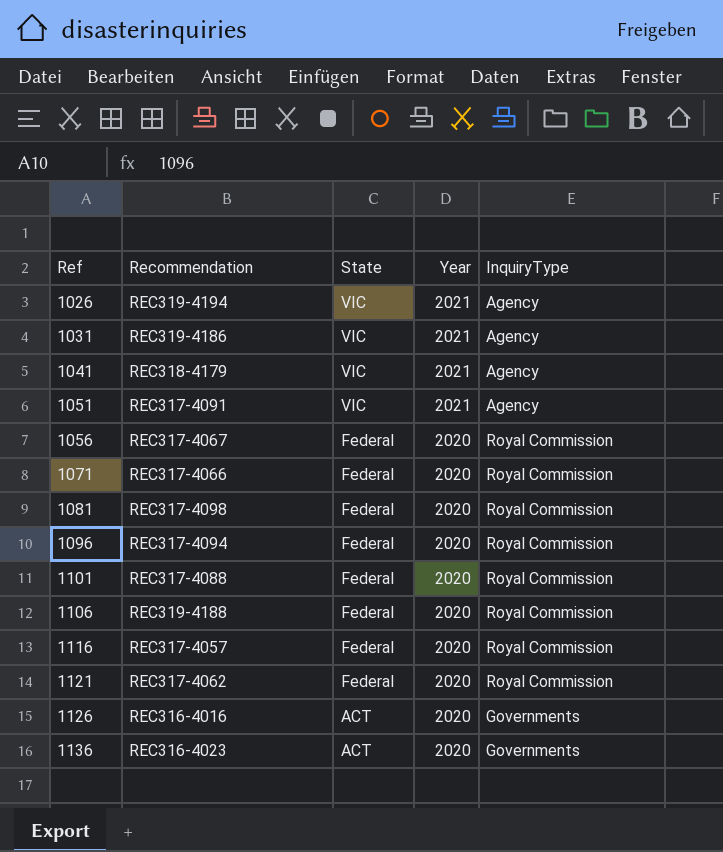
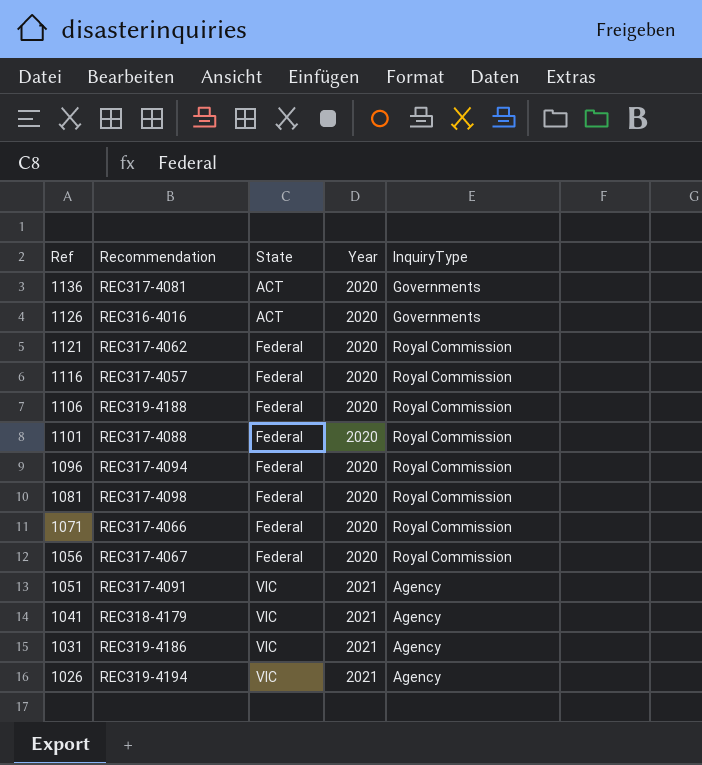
row order: Ref ascending -> Ref descending
1136 | Recommendation: REC316-4023 -> REC317-4081

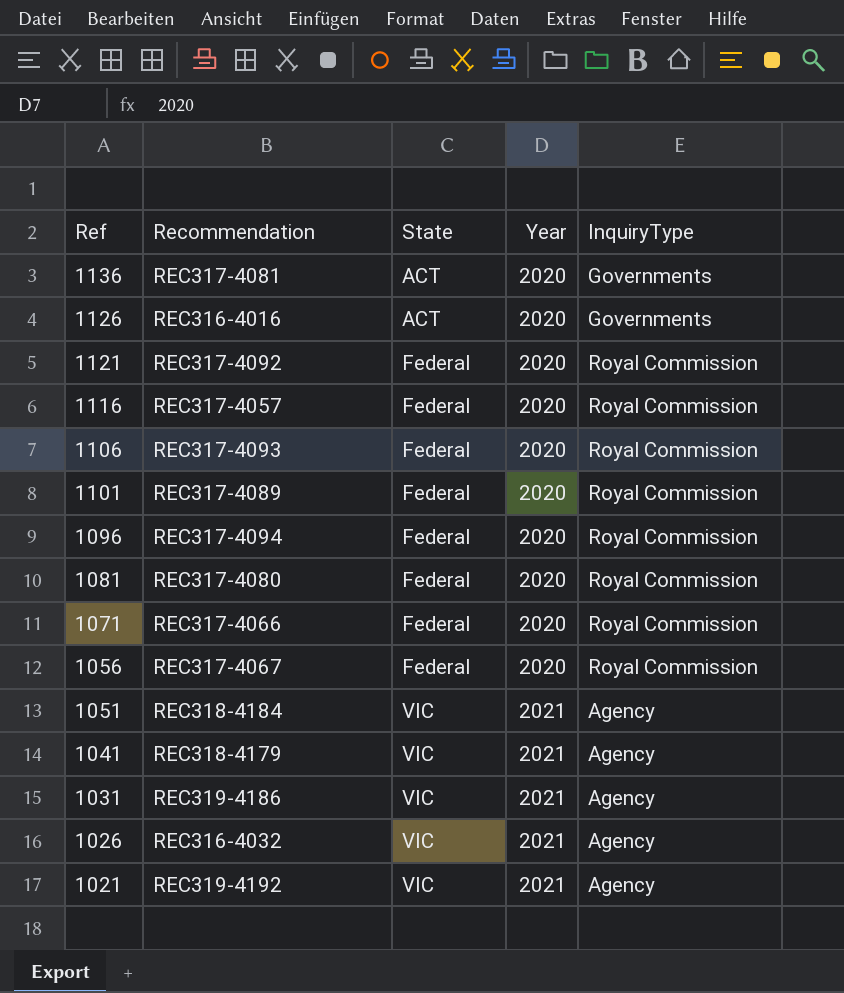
1121 | Recommendation: REC317-4062 -> REC317-4092
1106 | Recommendation: REC319-4188 -> REC317-4093
1101 | Recommendation: REC317-4088 -> REC317-4089
1081 | Recommendation: REC317-4098 -> REC317-4080
1051 | Recommendation: REC317-4091 -> REC318-4184
1026 | Recommendation: REC319-4194 -> REC316-4032
row 1021: none -> REC319-4192 | VIC | 2021 | Agency

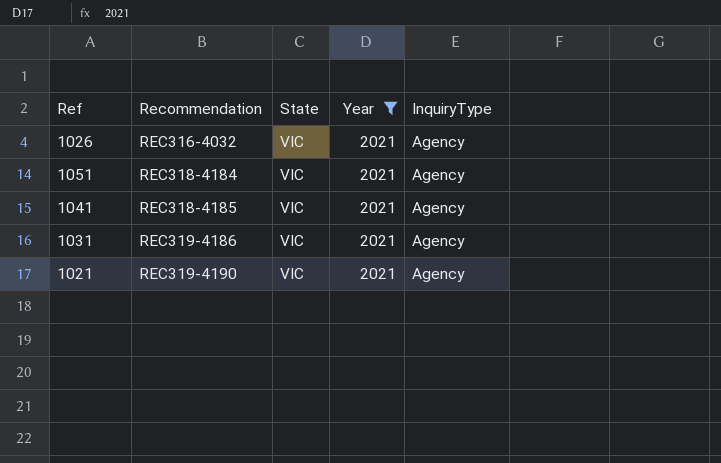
filter: none -> Year = 2021
row order: Ref descending -> Recommendation ascending
1041 | Recommendation: REC318-4179 -> REC318-4185
1021 | Recommendation: REC319-4192 -> REC319-4190

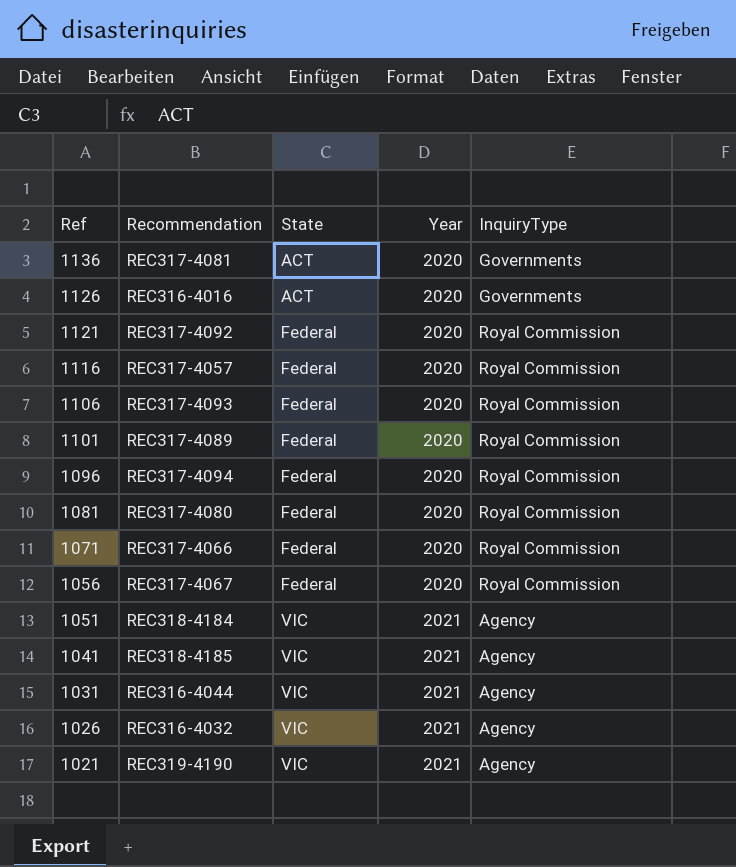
filter: Year = 2021 -> none
row order: Recommendation ascending -> Ref descending
1031 | Recommendation: REC319-4186 -> REC316-4044

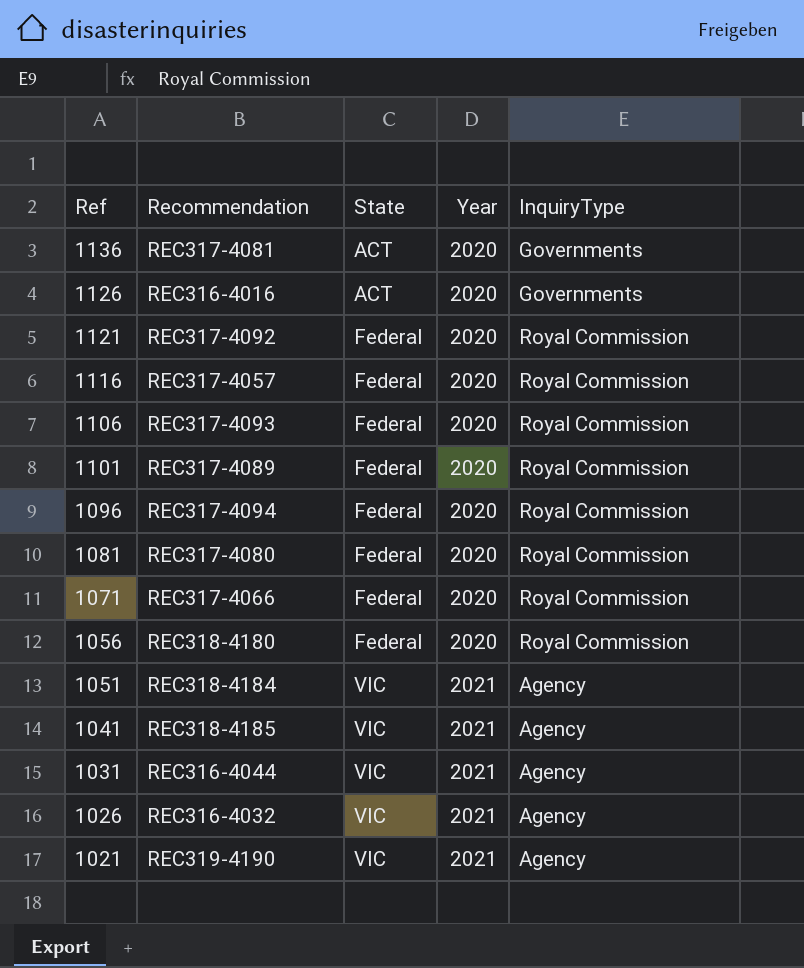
1056 | Recommendation: REC317-4067 -> REC318-4180

